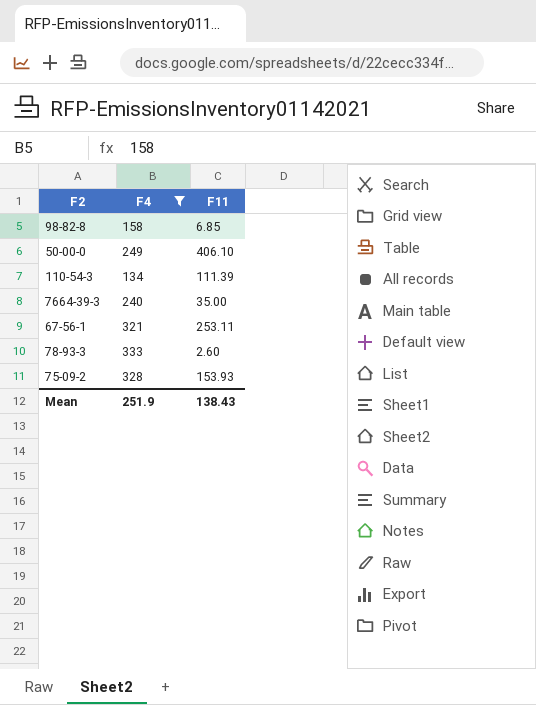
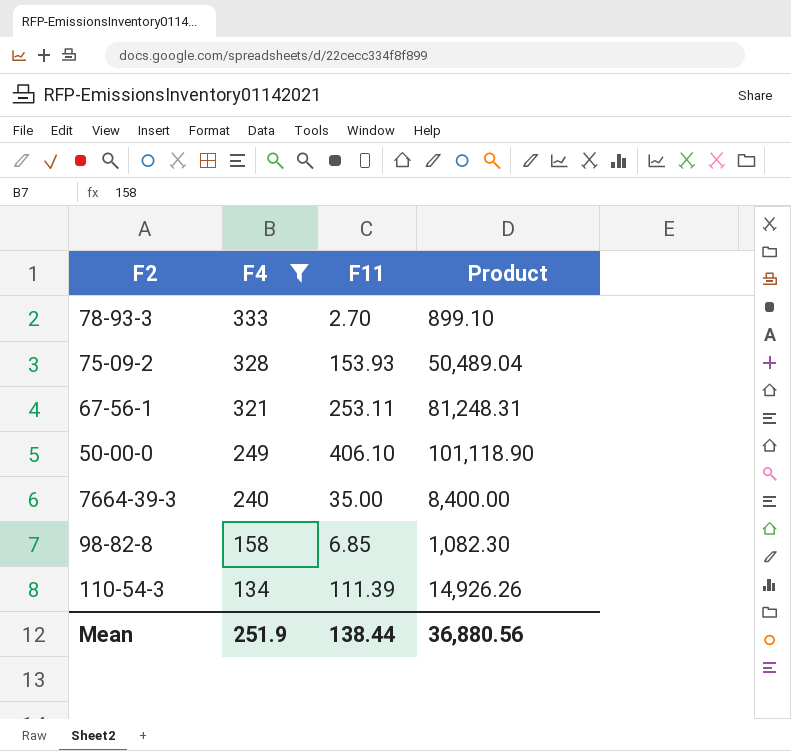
row order: none -> F4 descending
column Product | formula: none -> [F4] * [F11]
78-93-3 | F11: 2.60 -> 2.70
Mean | F11: 138.43 -> 138.44

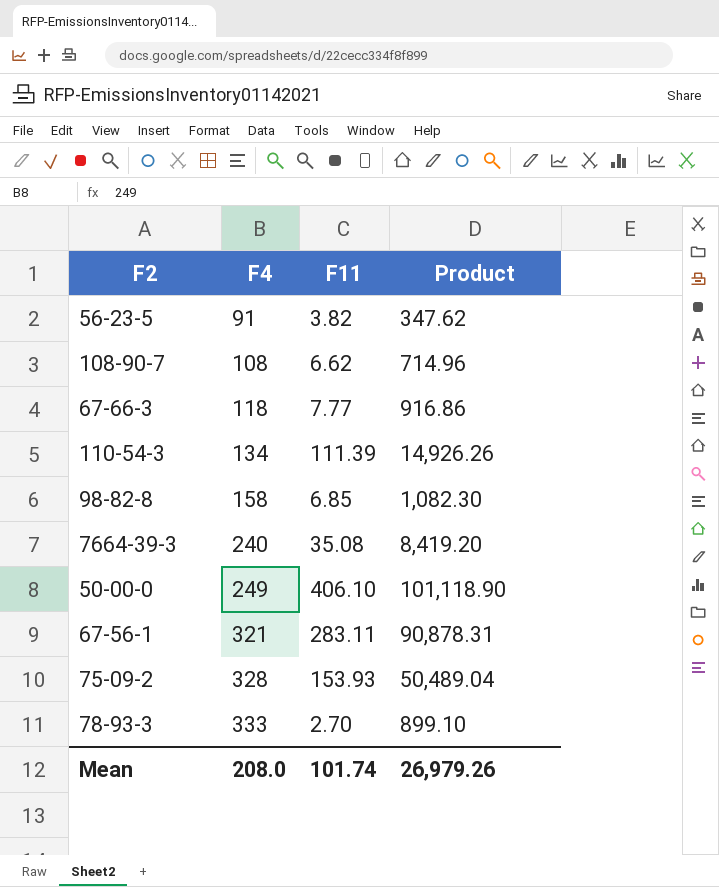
filter: F4 >= 134 -> none
row order: F4 descending -> F4 ascending
7664-39-3 | F11: 35.00 -> 35.08
7664-39-3 | Product: 8,400.00 -> 8,419.20
67-56-1 | F11: 253.11 -> 283.11
67-56-1 | Product: 81,248.31 -> 90,878.31
Mean | F4: 251.9 -> 208.0
Mean | F11: 138.44 -> 101.74
Mean | Product: 36,880.56 -> 26,979.26

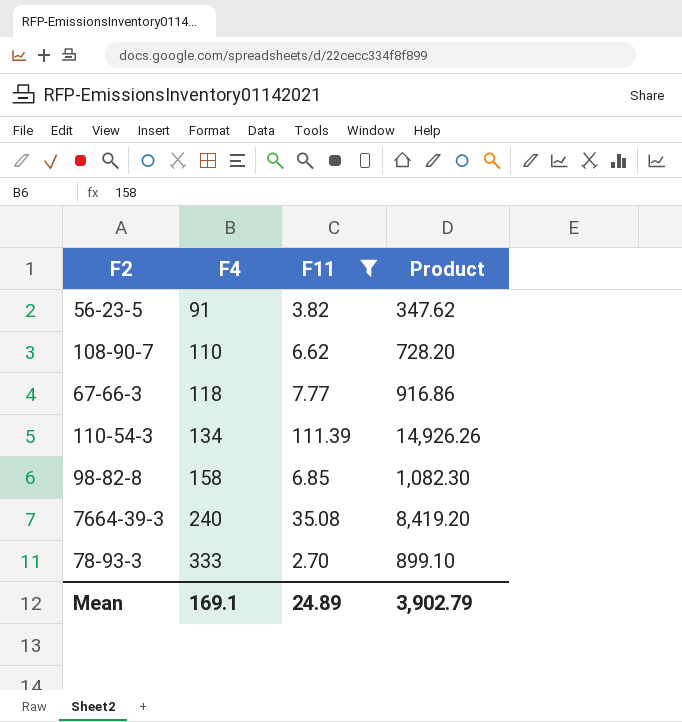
filter: none -> F11 <= 111.39
108-90-7 | F4: 108 -> 110
108-90-7 | Product: 714.96 -> 728.20
Mean | F4: 208.0 -> 169.1
Mean | F11: 101.74 -> 24.89
Mean | Product: 26,979.26 -> 3,902.79

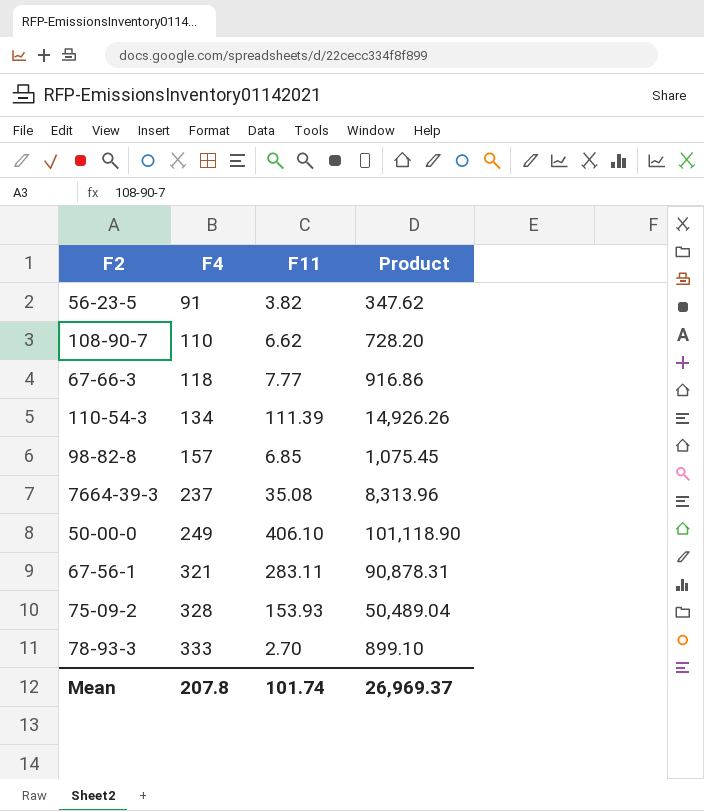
filter: F11 <= 111.39 -> none
98-82-8 | F4: 158 -> 157
98-82-8 | Product: 1,082.30 -> 1,075.45
7664-39-3 | F4: 240 -> 237
7664-39-3 | Product: 8,419.20 -> 8,313.96
Mean | F4: 169.1 -> 207.8
Mean | F11: 24.89 -> 101.74
Mean | Product: 3,902.79 -> 26,969.37

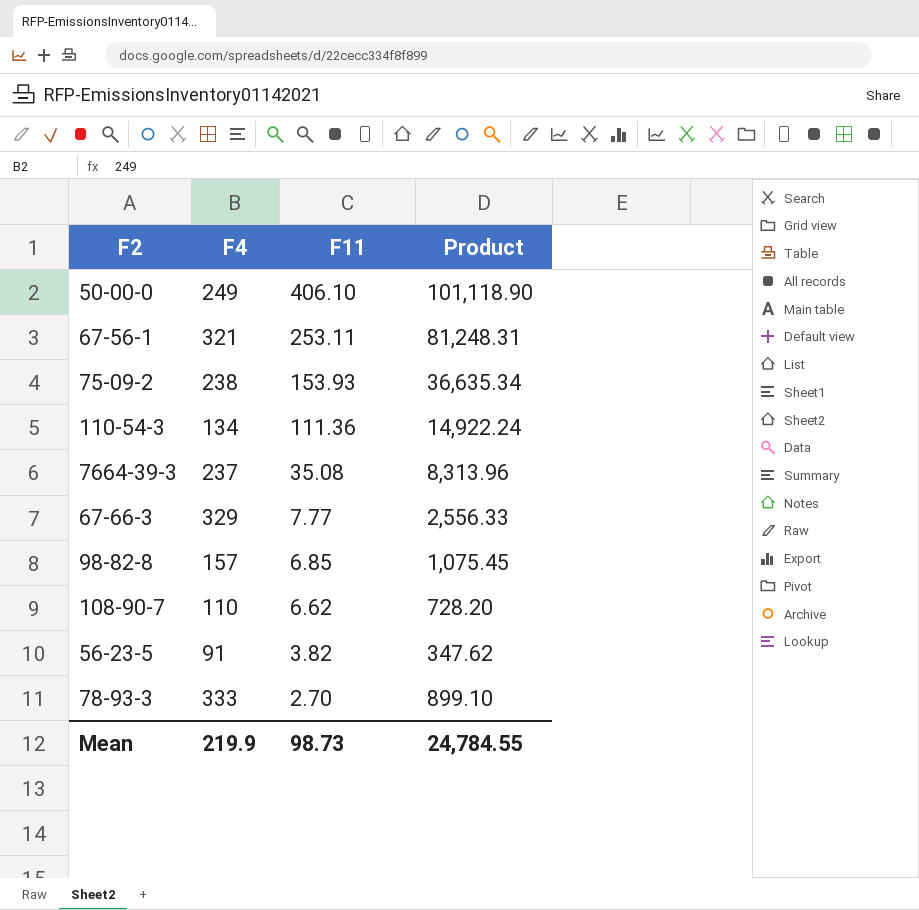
row order: F4 ascending -> F11 descending
67-56-1 | F11: 283.11 -> 253.11
67-56-1 | Product: 90,878.31 -> 81,248.31
75-09-2 | F4: 328 -> 238
75-09-2 | Product: 50,489.04 -> 36,635.34
110-54-3 | F11: 111.39 -> 111.36
110-54-3 | Product: 14,926.26 -> 14,922.24
67-66-3 | F4: 118 -> 329
67-66-3 | Product: 916.86 -> 2,556.33
Mean | F4: 207.8 -> 219.9
Mean | F11: 101.74 -> 98.73
Mean | Product: 26,969.37 -> 24,784.55

